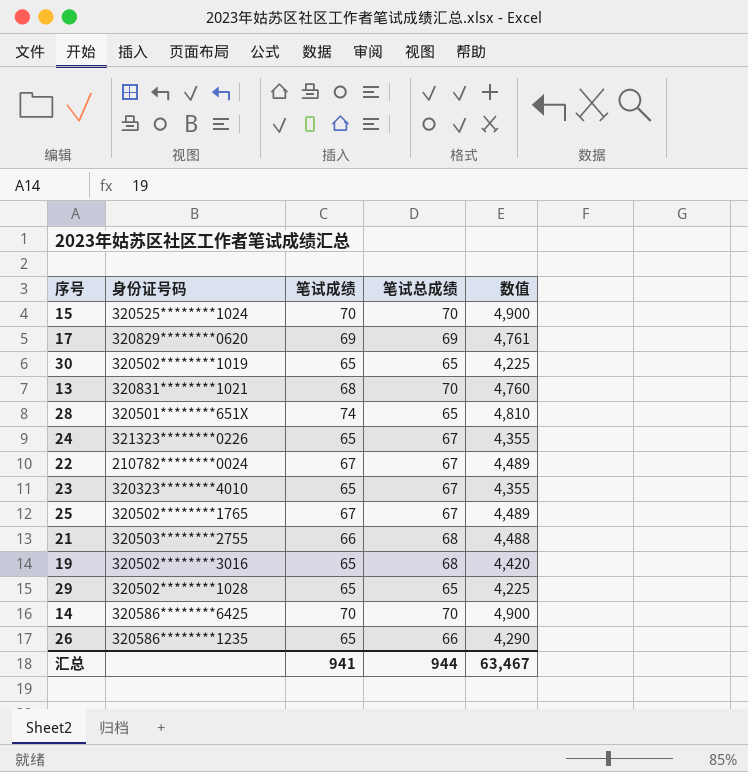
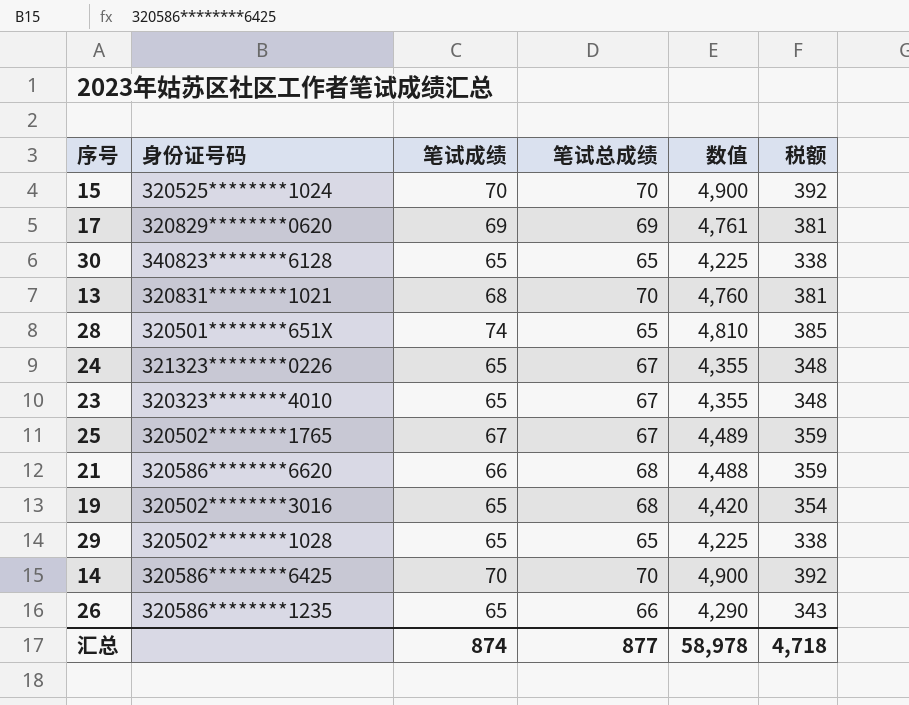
column 税额 | formula: none -> [数值] * 0.08
row 22: 210782********0024 | 67 | 67 | 4,489 -> none
30 | 身份证号码: 320502********1019 -> 340823********6128
21 | 身份证号码: 320503********2755 -> 320586********6620
汇总 | 笔试成绩: 941 -> 874
汇总 | 笔试总成绩: 944 -> 877
汇总 | 数值: 63,467 -> 58,978

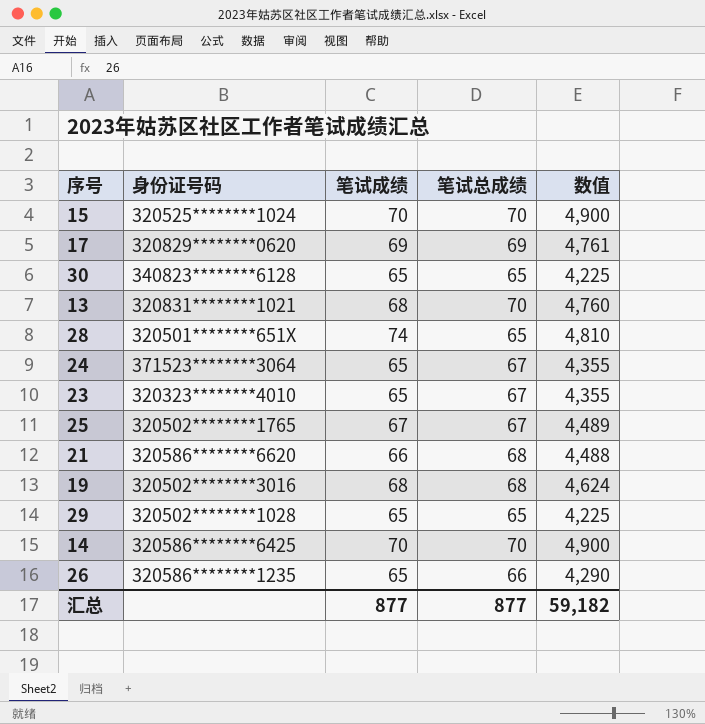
column 税额 | formula: [数值] * 0.08 -> none
24 | 身份证号码: 321323********0226 -> 371523********3064
19 | 笔试成绩: 65 -> 68
19 | 数值: 4,420 -> 4,624
汇总 | 笔试成绩: 874 -> 877
汇总 | 数值: 58,978 -> 59,182

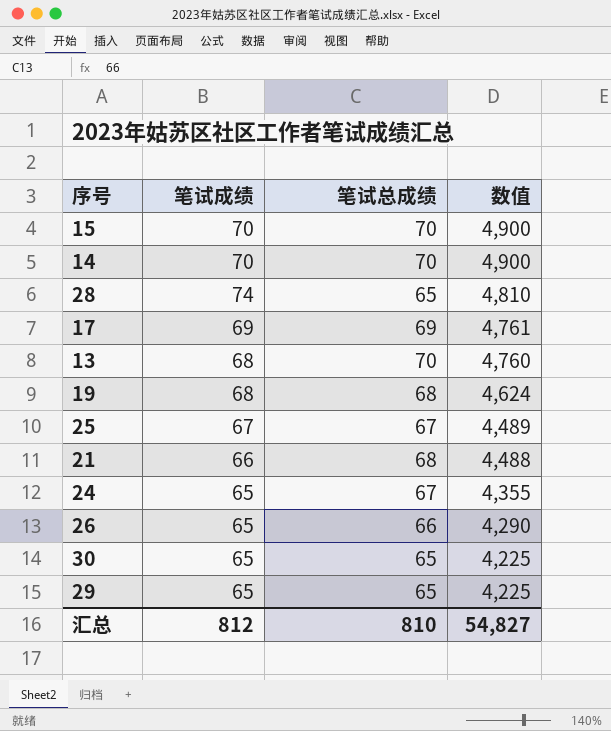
row order: none -> 数值 descending
column 身份证号码 | position: 2 -> none
row 23: 320323********4010 | 65 | 67 | 4,355 -> none
汇总 | 笔试成绩: 877 -> 812
汇总 | 笔试总成绩: 877 -> 810
汇总 | 数值: 59,182 -> 54,827

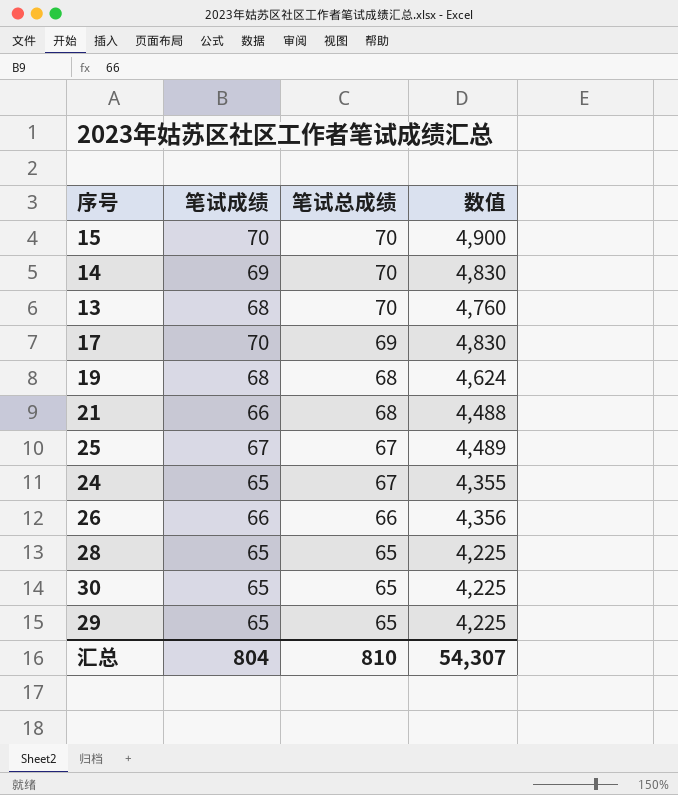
row order: 数值 descending -> 笔试总成绩 descending
14 | 笔试成绩: 70 -> 69
14 | 数值: 4,900 -> 4,830
17 | 笔试成绩: 69 -> 70
17 | 数值: 4,761 -> 4,830
26 | 笔试成绩: 65 -> 66
26 | 数值: 4,290 -> 4,356
28 | 笔试成绩: 74 -> 65
28 | 数值: 4,810 -> 4,225
汇总 | 笔试成绩: 812 -> 804
汇总 | 数值: 54,827 -> 54,307

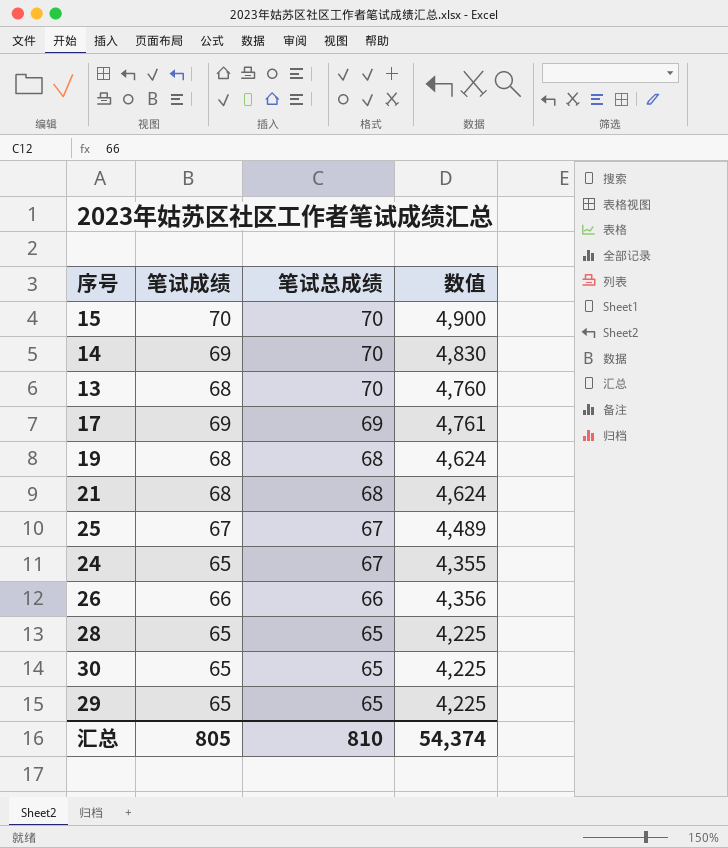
17 | 笔试成绩: 70 -> 69
17 | 数值: 4,830 -> 4,761
21 | 笔试成绩: 66 -> 68
21 | 数值: 4,488 -> 4,624
汇总 | 笔试成绩: 804 -> 805
汇总 | 数值: 54,307 -> 54,374

